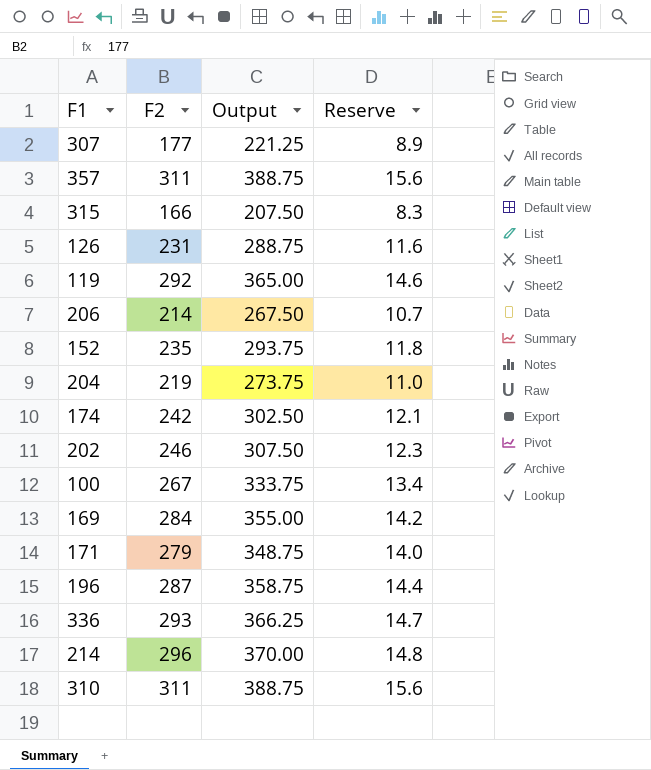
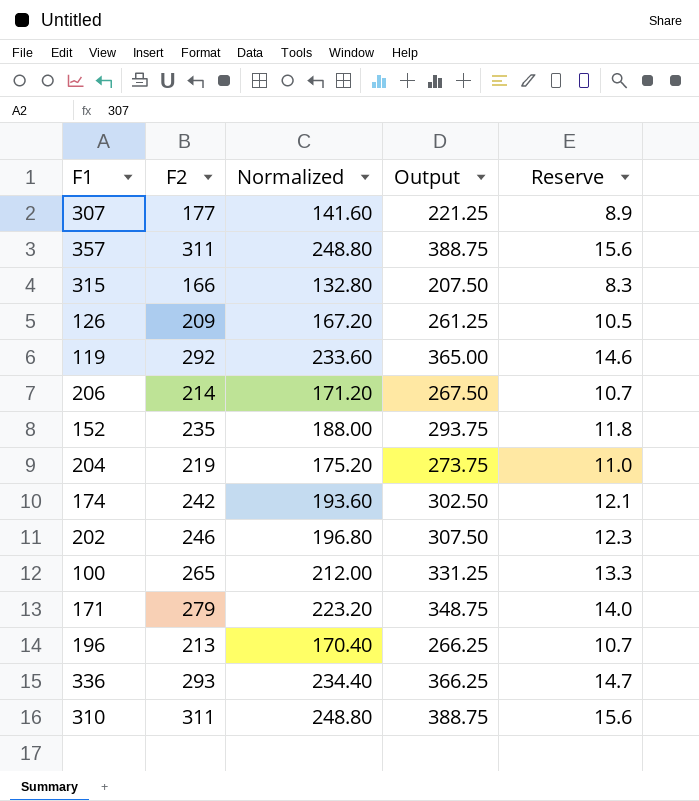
column Normalized | formula: none -> [F2] * 0.8
row 169: 284 | 355.00 | 14.2 -> none
row 214: 296 | 370.00 | 14.8 -> none
126 | F2: 231 -> 209
126 | Output: 288.75 -> 261.25
126 | Reserve: 11.6 -> 10.5
100 | F2: 267 -> 265
100 | Output: 333.75 -> 331.25
100 | Reserve: 13.4 -> 13.3
196 | F2: 287 -> 213
196 | Output: 358.75 -> 266.25
196 | Reserve: 14.4 -> 10.7

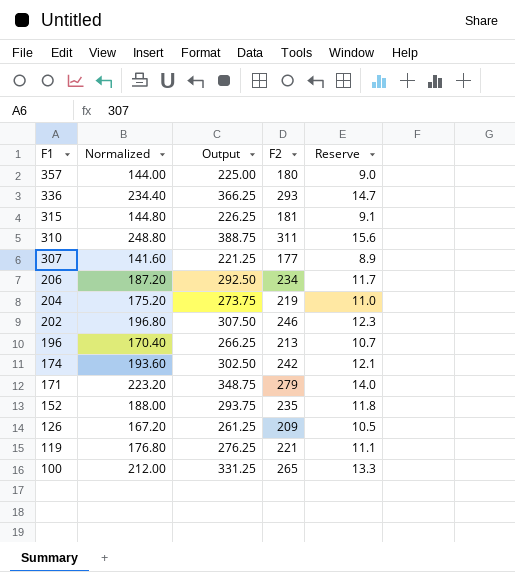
row order: none -> F1 descending
column F2 | position: 2 -> 4
357 | Normalized: 248.80 -> 144.00
357 | Output: 388.75 -> 225.00
357 | F2: 311 -> 180
357 | Reserve: 15.6 -> 9.0
315 | Normalized: 132.80 -> 144.80
315 | Output: 207.50 -> 226.25
315 | F2: 166 -> 181
315 | Reserve: 8.3 -> 9.1
206 | Normalized: 171.20 -> 187.20
206 | Output: 267.50 -> 292.50
206 | F2: 214 -> 234
206 | Reserve: 10.7 -> 11.7
119 | Normalized: 233.60 -> 176.80
119 | Output: 365.00 -> 276.25
119 | F2: 292 -> 221
119 | Reserve: 14.6 -> 11.1

